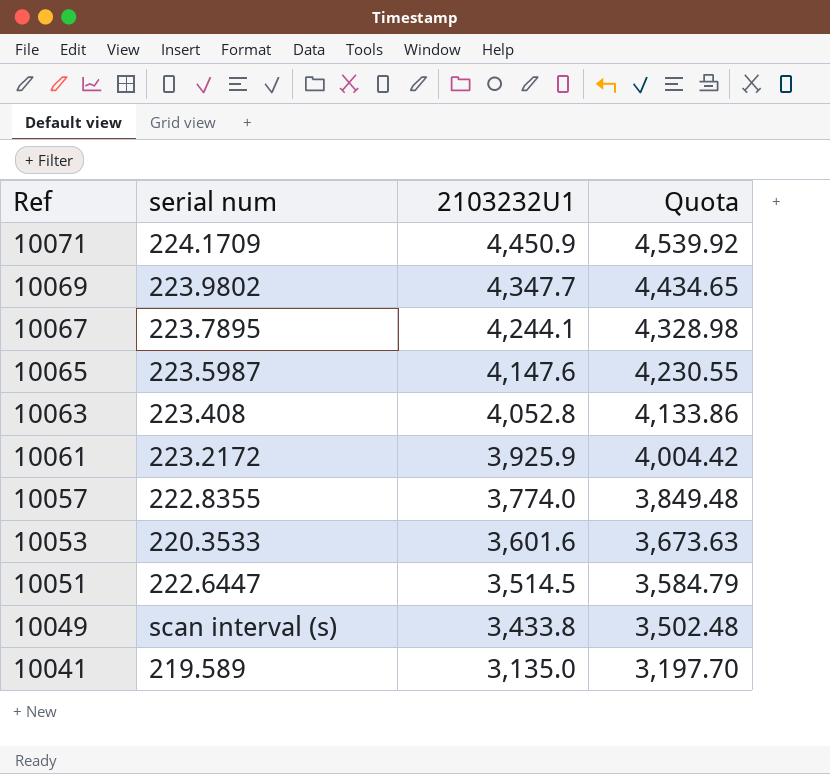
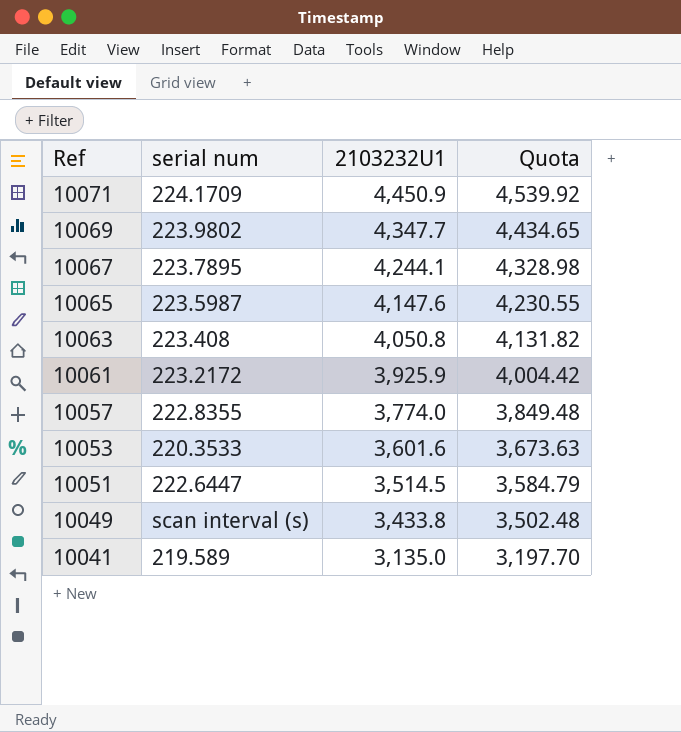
10063 | 2103232U1: 4,052.8 -> 4,050.8
10063 | Quota: 4,133.86 -> 4,131.82

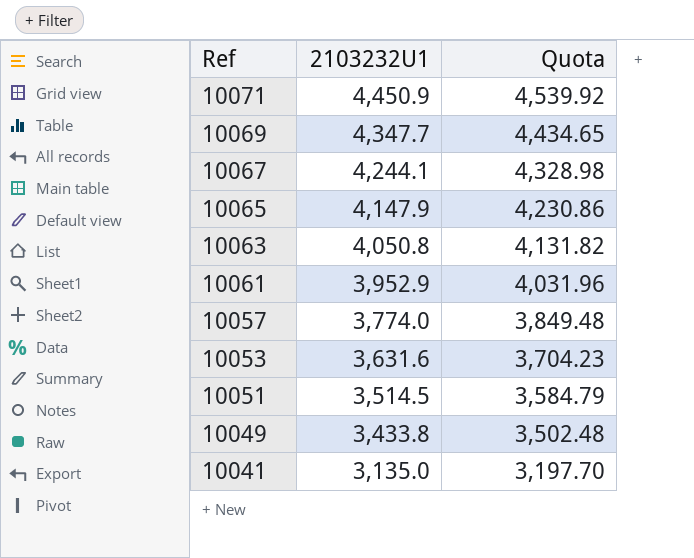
column serial num | position: 2 -> none
10065 | 2103232U1: 4,147.6 -> 4,147.9
10065 | Quota: 4,230.55 -> 4,230.86
10061 | 2103232U1: 3,925.9 -> 3,952.9
10061 | Quota: 4,004.42 -> 4,031.96
10053 | 2103232U1: 3,601.6 -> 3,631.6
10053 | Quota: 3,673.63 -> 3,704.23

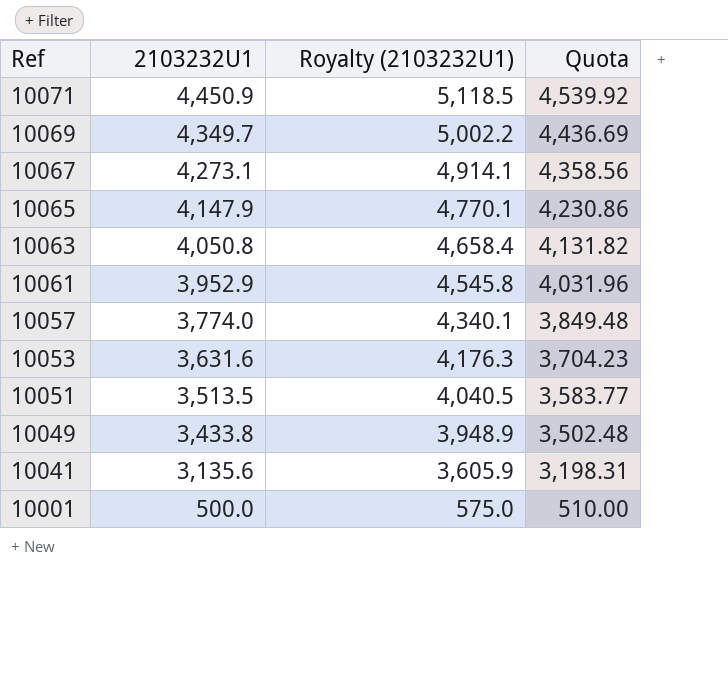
column Royalty (2103232U1) | formula: none -> [2103232U1] * 1.15
10069 | 2103232U1: 4,347.7 -> 4,349.7
10069 | Quota: 4,434.65 -> 4,436.69
10067 | 2103232U1: 4,244.1 -> 4,273.1
10067 | Quota: 4,328.98 -> 4,358.56
10051 | 2103232U1: 3,514.5 -> 3,513.5
10051 | Quota: 3,584.79 -> 3,583.77
10041 | 2103232U1: 3,135.0 -> 3,135.6
10041 | Quota: 3,197.70 -> 3,198.31
row 10001: none -> 500.0 | 575.0 | 510.00

